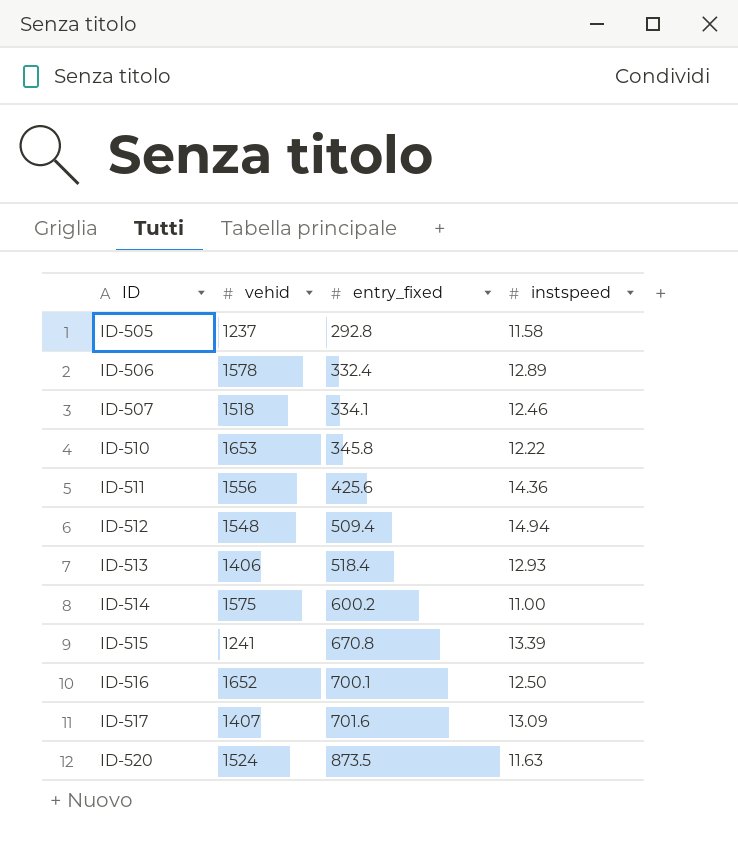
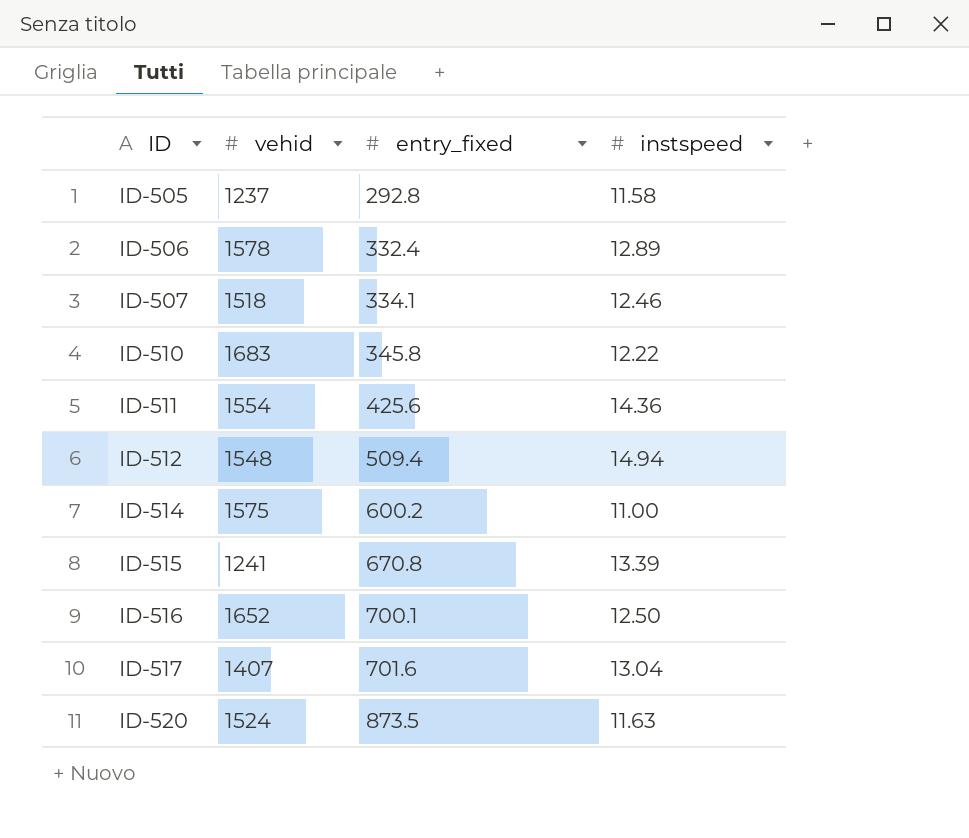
row ID-513: 1406 | 518.4 | 12.93 -> none
ID-510 | vehid: 1653 -> 1683
ID-511 | vehid: 1556 -> 1554
ID-517 | instspeed: 13.09 -> 13.04

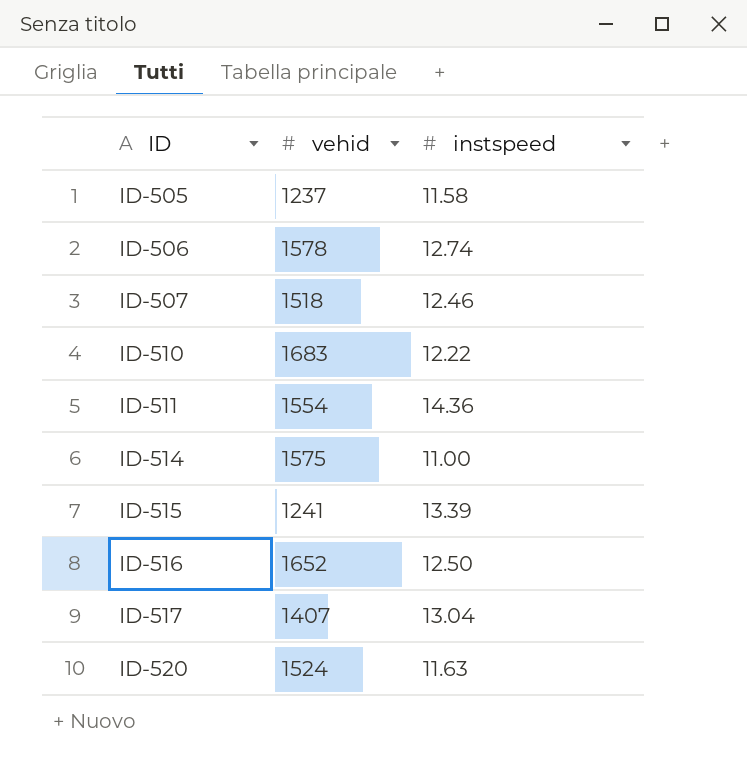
column entry_fixed | position: 3 -> none
row ID-512: 1548 | 509.4 | 14.94 -> none
ID-506 | instspeed: 12.89 -> 12.74

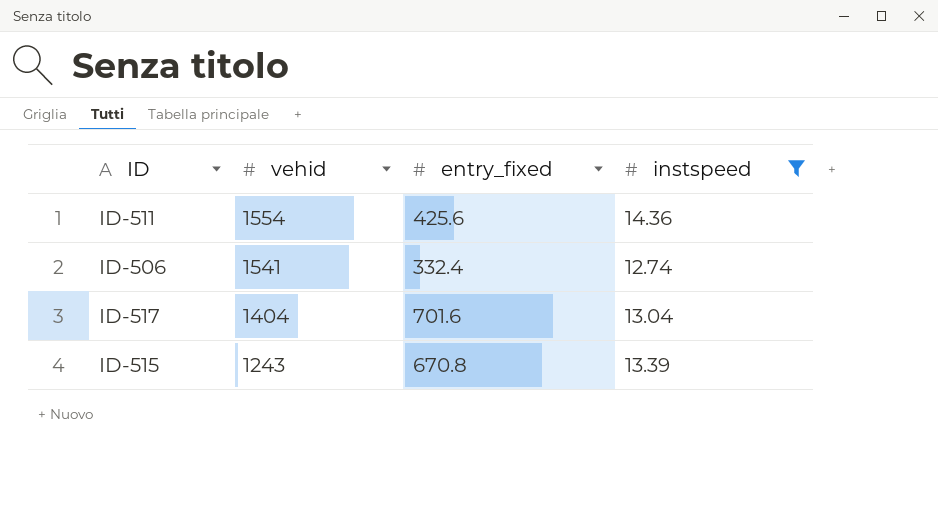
filter: none -> instspeed >= 12.74
row order: ID ascending -> vehid descending
column entry_fixed | position: none -> 3
ID-506 | vehid: 1578 -> 1541
ID-517 | vehid: 1407 -> 1404
ID-515 | vehid: 1241 -> 1243

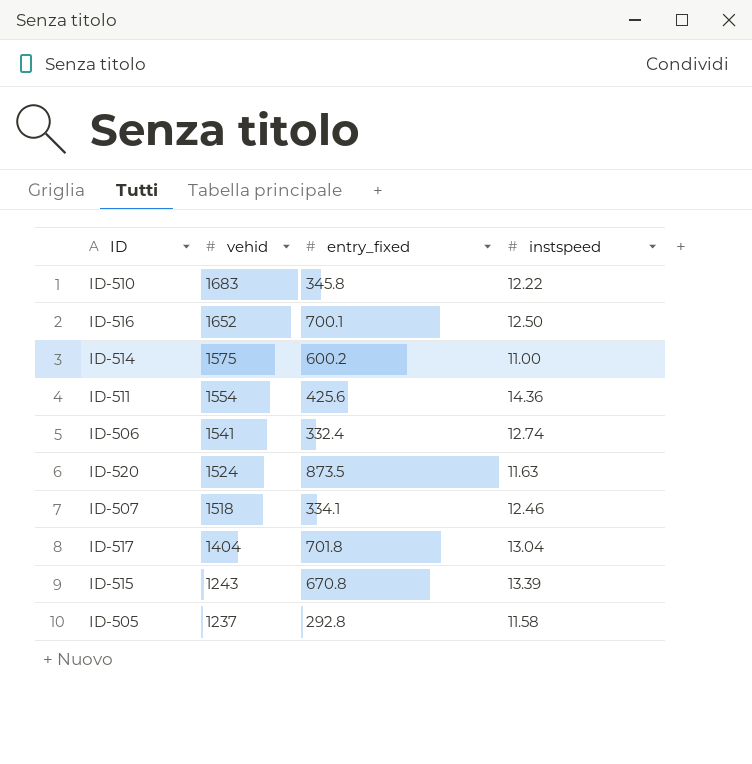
filter: instspeed >= 12.74 -> none
ID-517 | entry_fixed: 701.6 -> 701.8

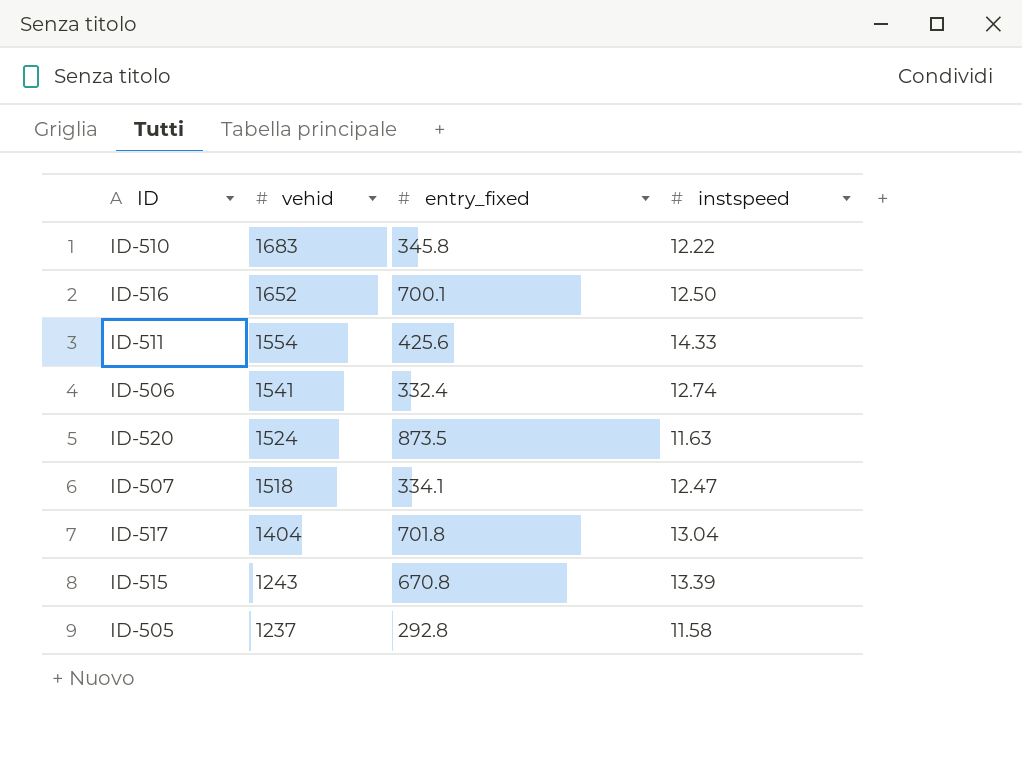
row ID-514: 1575 | 600.2 | 11.00 -> none
ID-511 | instspeed: 14.36 -> 14.33
ID-507 | instspeed: 12.46 -> 12.47

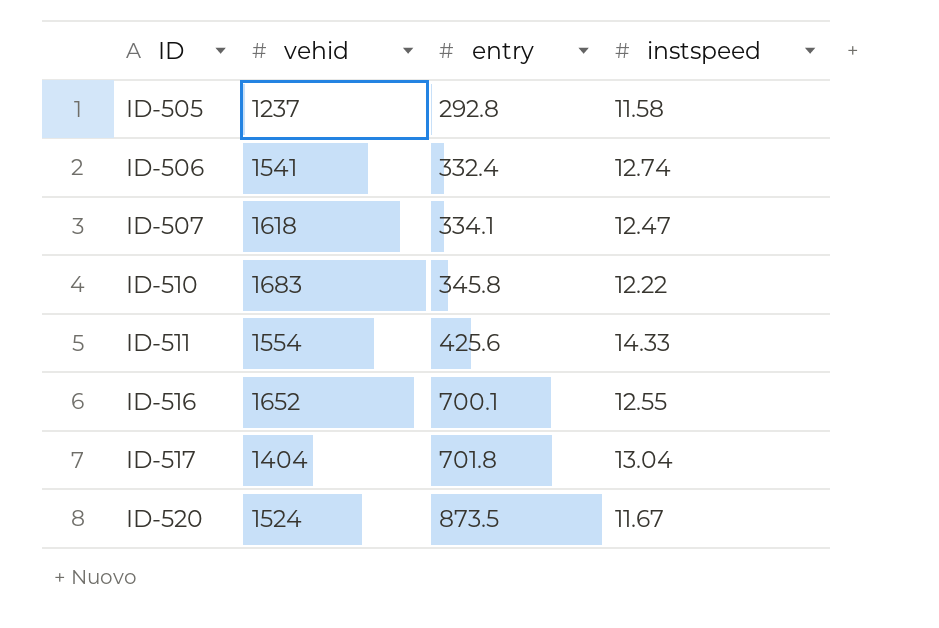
row order: vehid descending -> ID ascending
column name: entry_fixed -> entry
row ID-515: 1243 | 670.8 | 13.39 -> none
ID-507 | vehid: 1518 -> 1618
ID-516 | instspeed: 12.50 -> 12.55
ID-520 | instspeed: 11.63 -> 11.67

